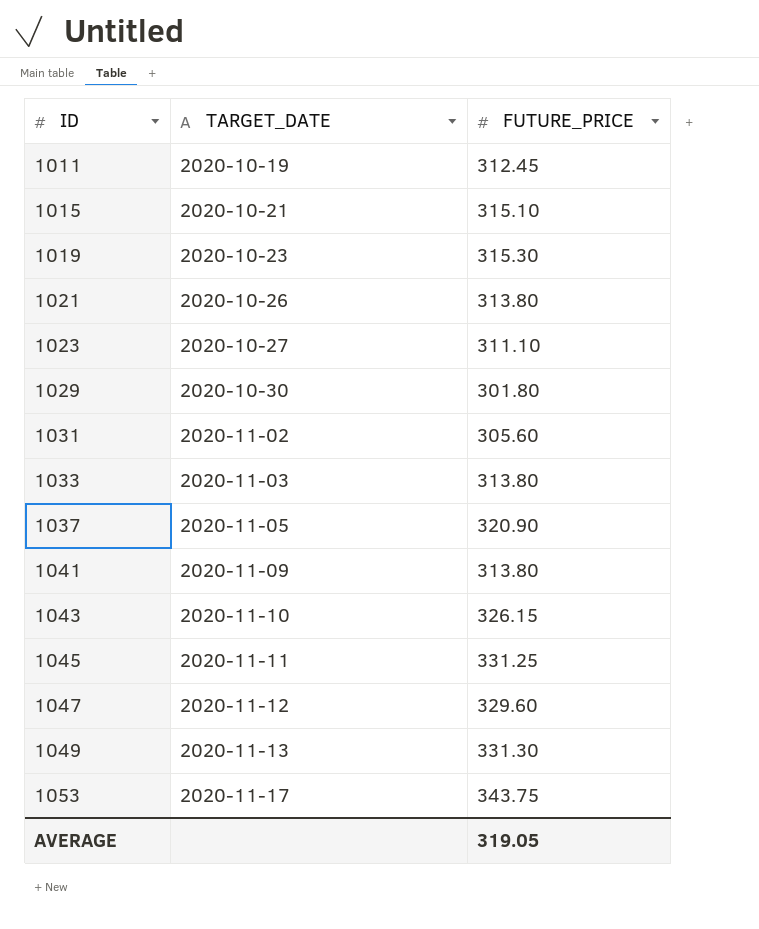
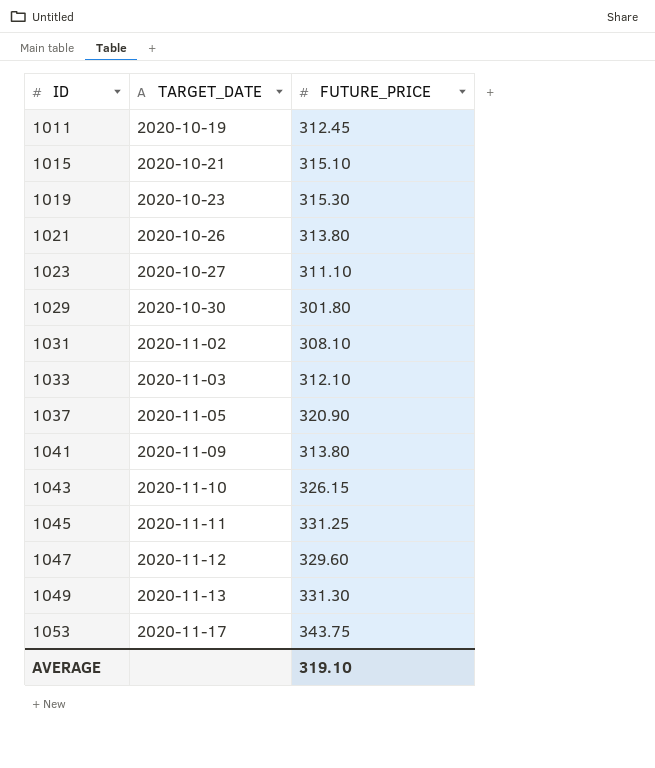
1031 | FUTURE_PRICE: 305.60 -> 308.10
1033 | FUTURE_PRICE: 313.80 -> 312.10
AVERAGE | FUTURE_PRICE: 319.05 -> 319.10

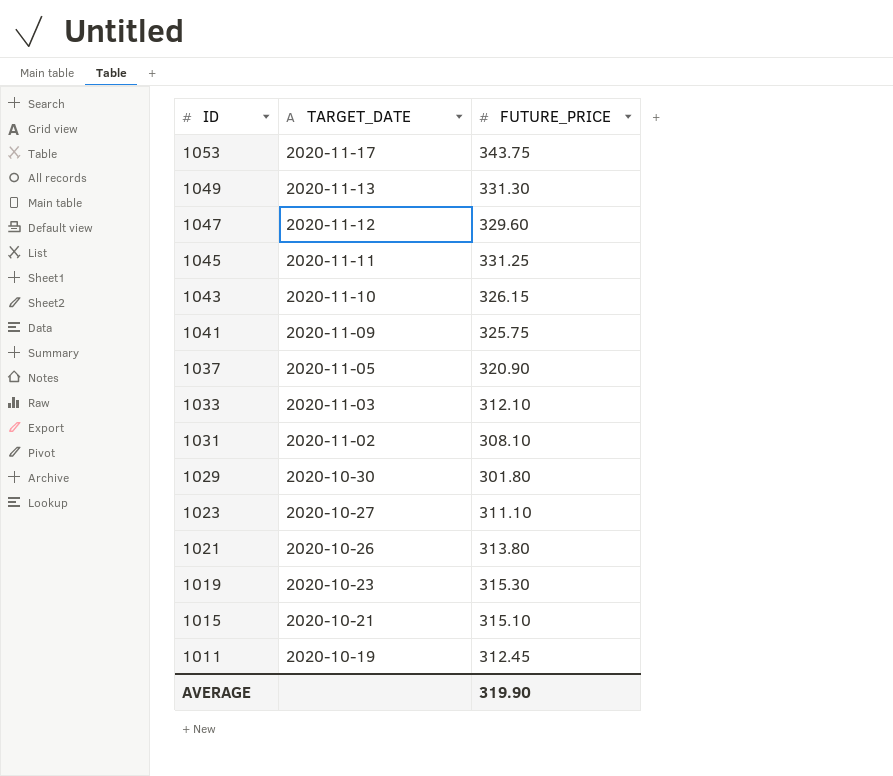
row order: ID ascending -> ID descending
1041 | FUTURE_PRICE: 313.80 -> 325.75
AVERAGE | FUTURE_PRICE: 319.10 -> 319.90

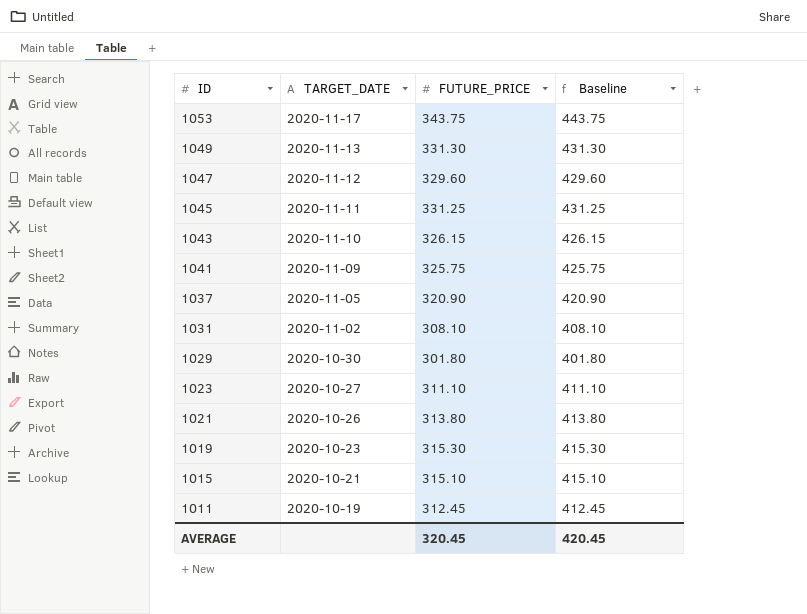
column Baseline | formula: none -> [FUTURE_PRICE] + 100
row 1033: 2020-11-03 | 312.10 -> none
AVERAGE | FUTURE_PRICE: 319.90 -> 320.45

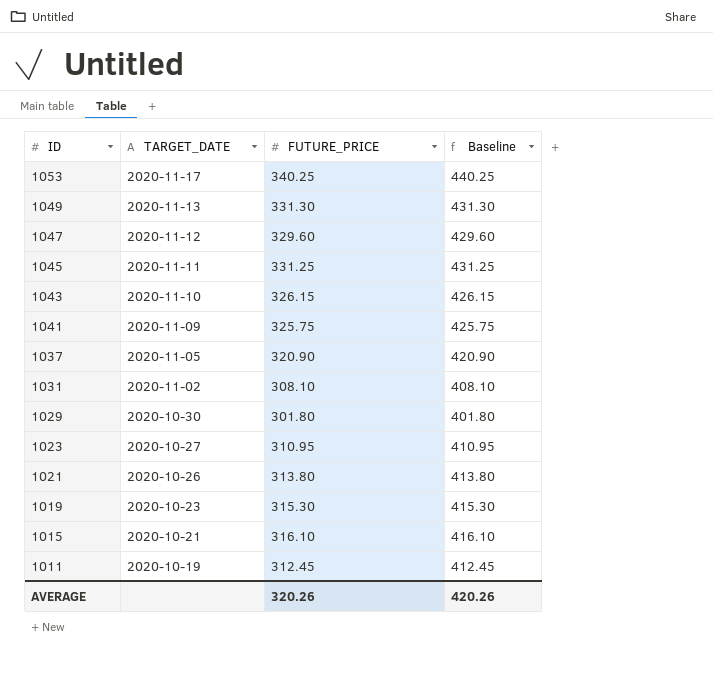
1053 | FUTURE_PRICE: 343.75 -> 340.25
1053 | Baseline: 443.75 -> 440.25
1023 | FUTURE_PRICE: 311.10 -> 310.95
1023 | Baseline: 411.10 -> 410.95
1015 | FUTURE_PRICE: 315.10 -> 316.10
1015 | Baseline: 415.10 -> 416.10
AVERAGE | FUTURE_PRICE: 320.45 -> 320.26
AVERAGE | Baseline: 420.45 -> 420.26

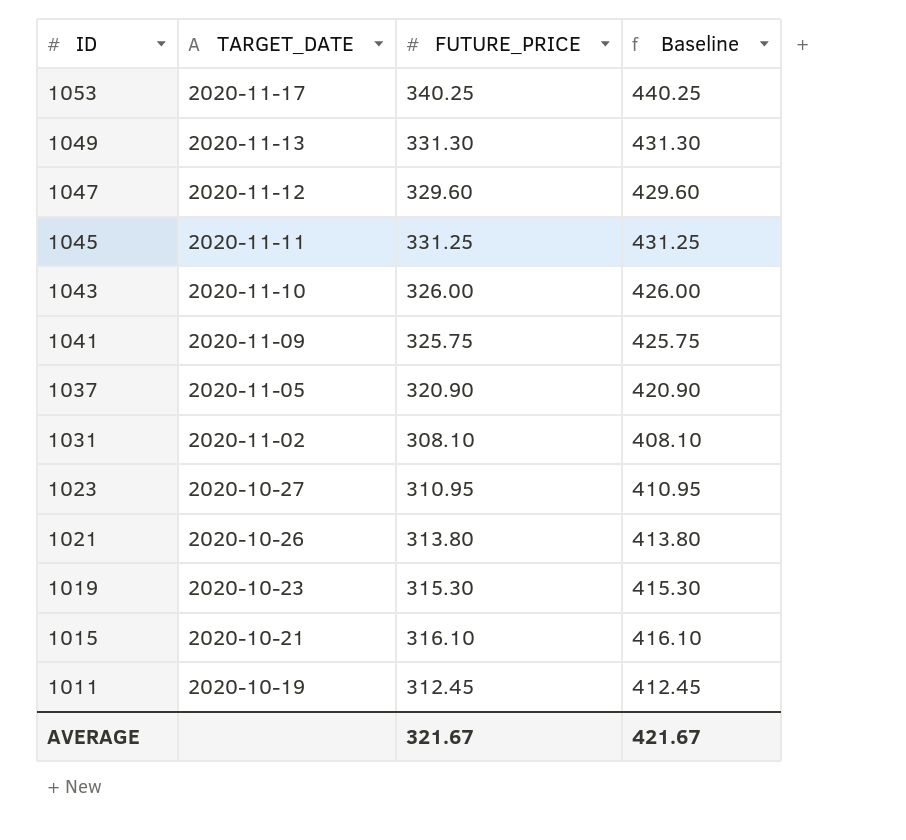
row 1029: 2020-10-30 | 301.80 | 401.80 -> none
1043 | FUTURE_PRICE: 326.15 -> 326.00
1043 | Baseline: 426.15 -> 426.00
AVERAGE | FUTURE_PRICE: 320.26 -> 321.67
AVERAGE | Baseline: 420.26 -> 421.67

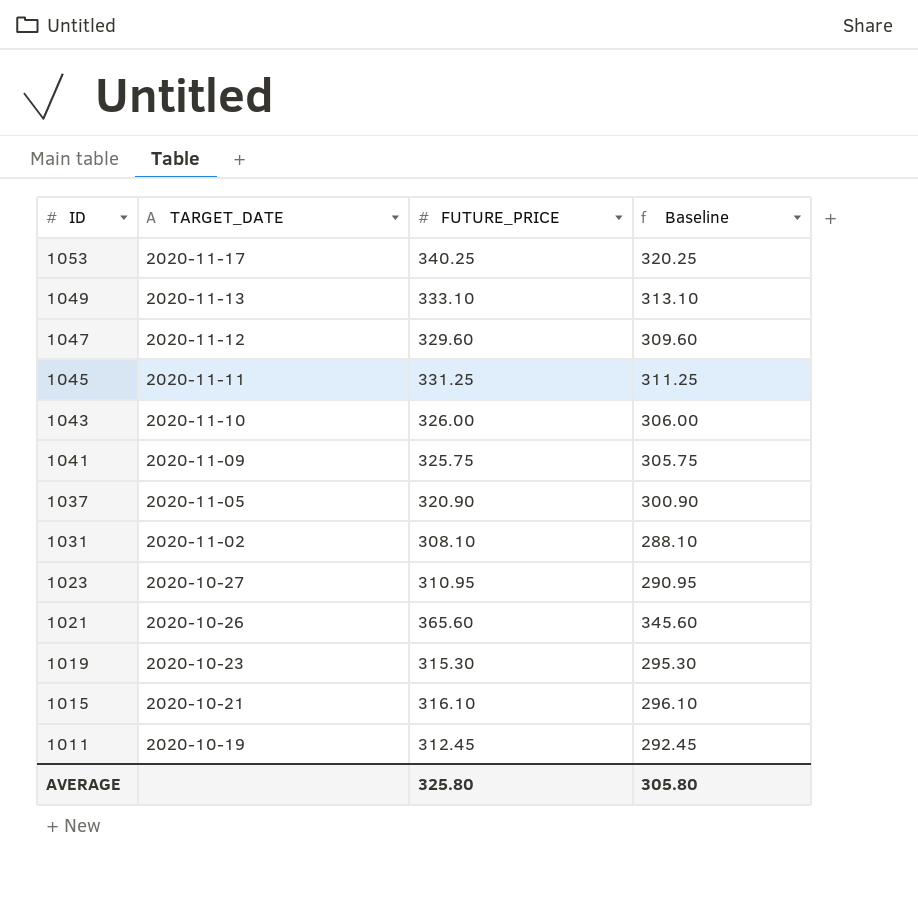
column Baseline | formula: [FUTURE_PRICE] + 100 -> [FUTURE_PRICE] - 20
1049 | FUTURE_PRICE: 331.30 -> 333.10
1021 | FUTURE_PRICE: 313.80 -> 365.60
AVERAGE | FUTURE_PRICE: 321.67 -> 325.80
AVERAGE | Baseline: 421.67 -> 305.80

